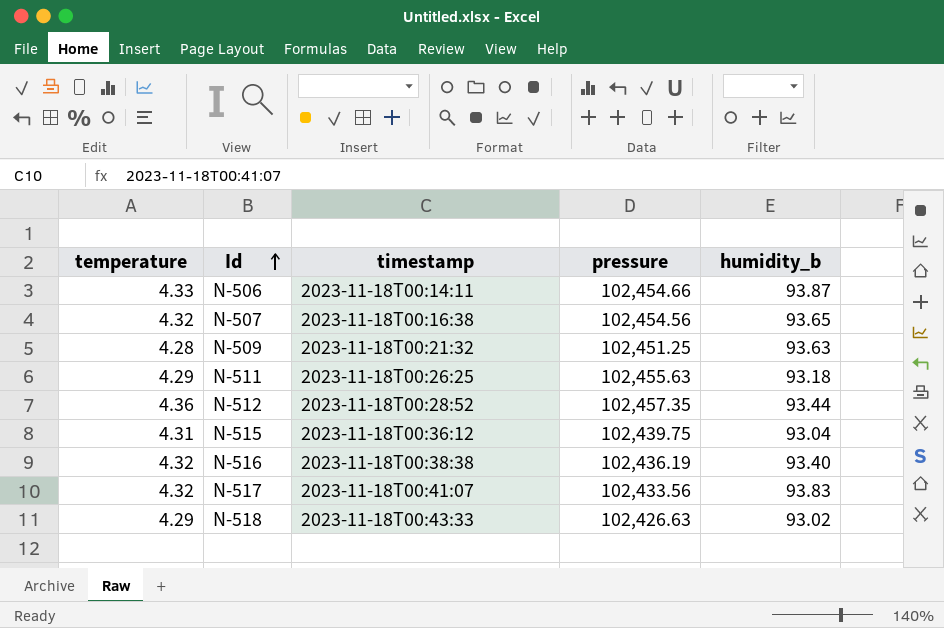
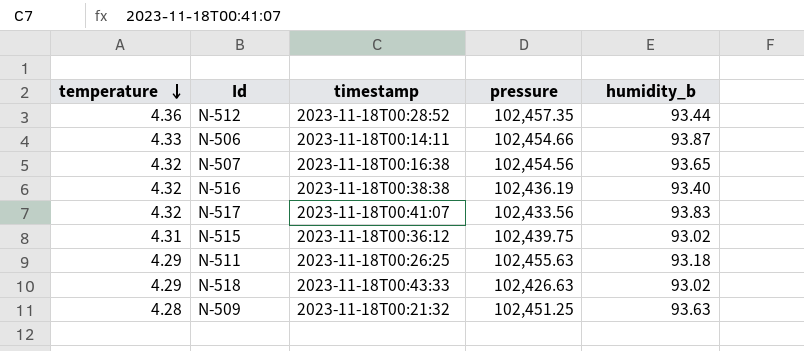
row order: Id ascending -> temperature descending
N-515 | humidity_b: 93.04 -> 93.02

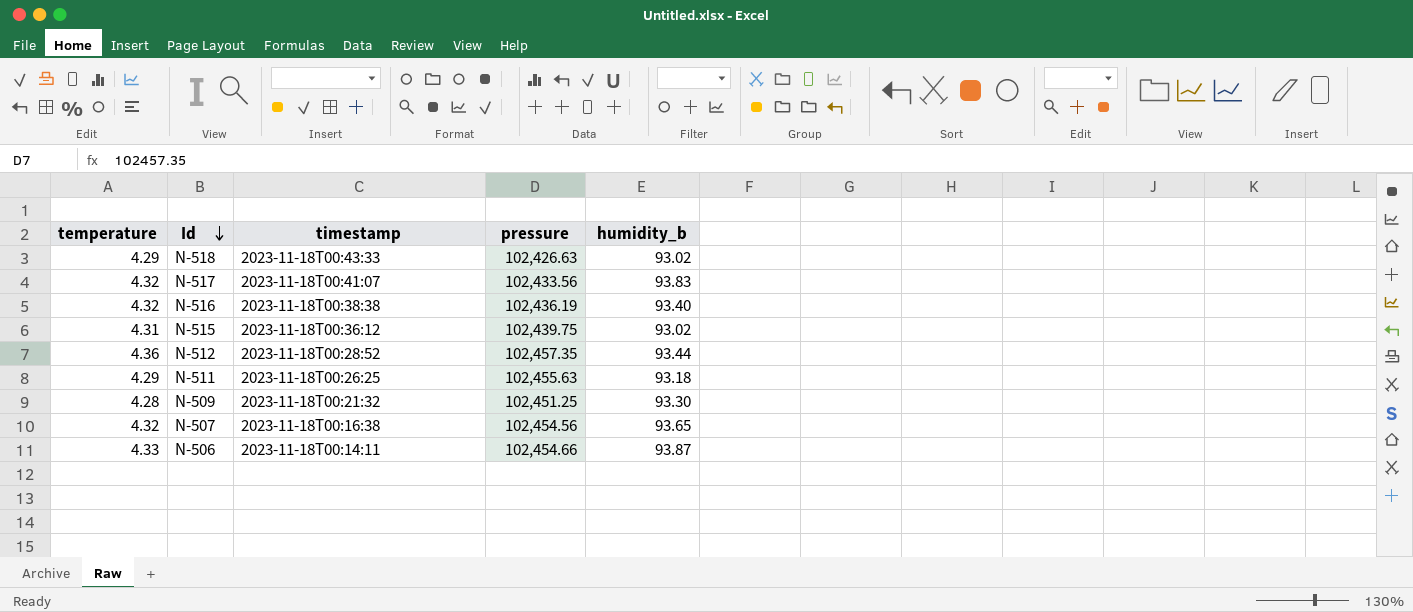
row order: temperature descending -> Id descending
N-509 | humidity_b: 93.63 -> 93.30

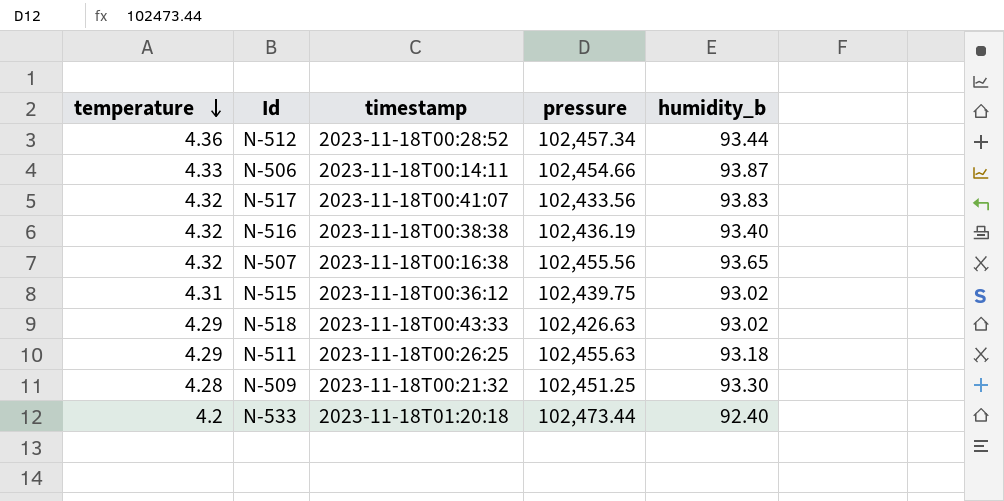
row order: Id descending -> temperature descending
N-512 | pressure: 102,457.35 -> 102,457.34
N-507 | pressure: 102,454.56 -> 102,455.56
row N-533: none -> 4.2 | 2023-11-18T01:20:18 | 102,473.44 | 92.40

